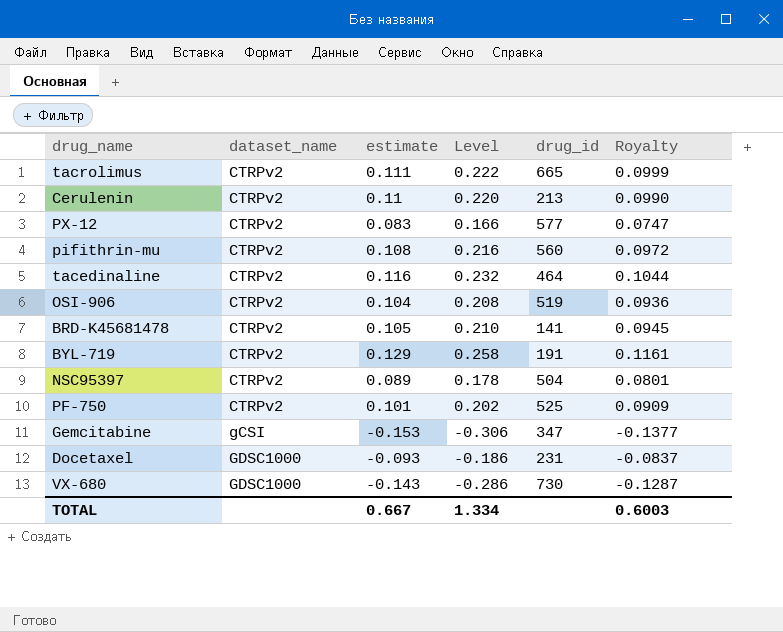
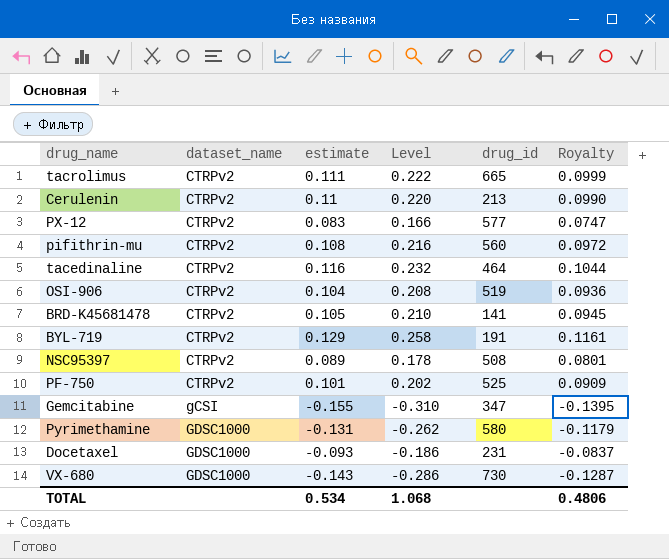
NSC95397 | drug_id: 504 -> 508
Gemcitabine | estimate: -0.153 -> -0.155
Gemcitabine | Level: -0.306 -> -0.310
Gemcitabine | Royalty: -0.1377 -> -0.1395
row Pyrimethamine: none -> GDSC1000 | -0.131 | -0.262 | 580 | -0.1179
TOTAL | estimate: 0.667 -> 0.534
TOTAL | Level: 1.334 -> 1.068
TOTAL | Royalty: 0.6003 -> 0.4806

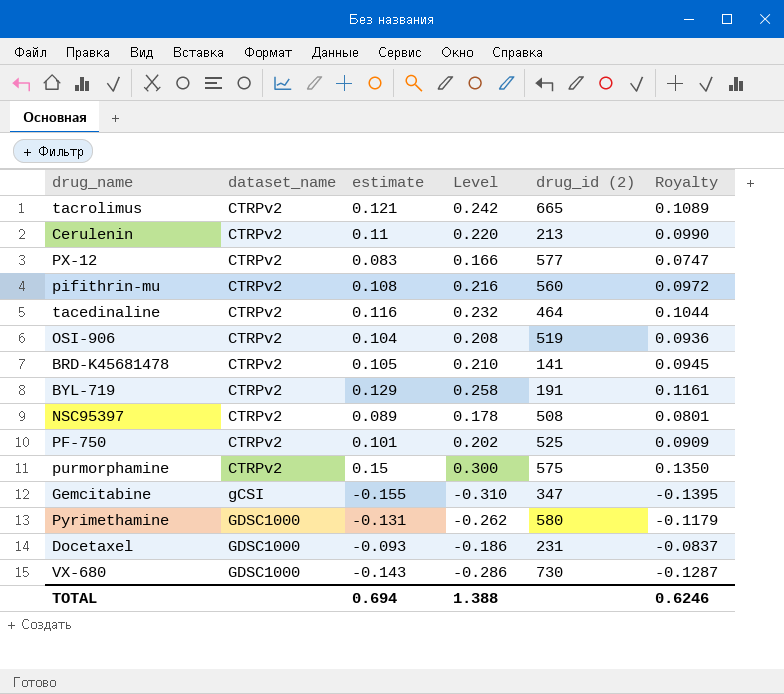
column name: drug_id -> drug_id (2)
tacrolimus | estimate: 0.111 -> 0.121
tacrolimus | Level: 0.222 -> 0.242
tacrolimus | Royalty: 0.0999 -> 0.1089
row purmorphamine: none -> CTRPv2 | 0.15 | 0.300 | 575 | 0.1350
TOTAL | estimate: 0.534 -> 0.694
TOTAL | Level: 1.068 -> 1.388
TOTAL | Royalty: 0.4806 -> 0.6246

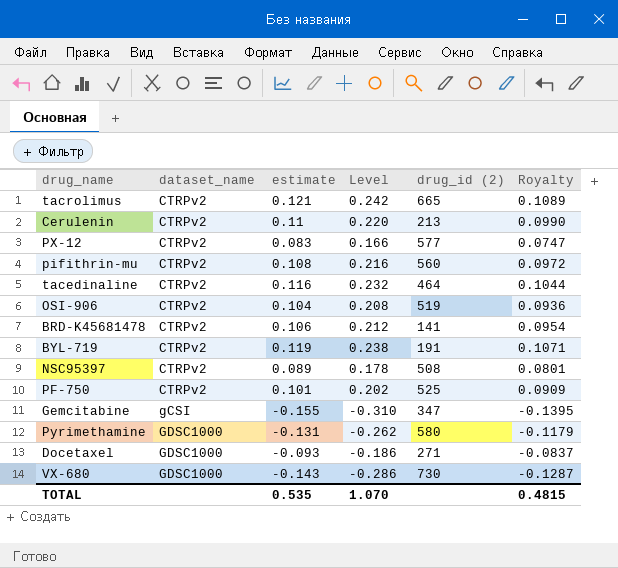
row purmorphamine: CTRPv2 | 0.15 | 0.300 | 575 | 0.1350 -> none
BRD-K45681478 | estimate: 0.105 -> 0.106
BRD-K45681478 | Level: 0.210 -> 0.212
BRD-K45681478 | Royalty: 0.0945 -> 0.0954
BYL-719 | estimate: 0.129 -> 0.119
BYL-719 | Level: 0.258 -> 0.238
BYL-719 | Royalty: 0.1161 -> 0.1071
Docetaxel | drug_id (2): 231 -> 271
TOTAL | estimate: 0.694 -> 0.535
TOTAL | Level: 1.388 -> 1.070
TOTAL | Royalty: 0.6246 -> 0.4815

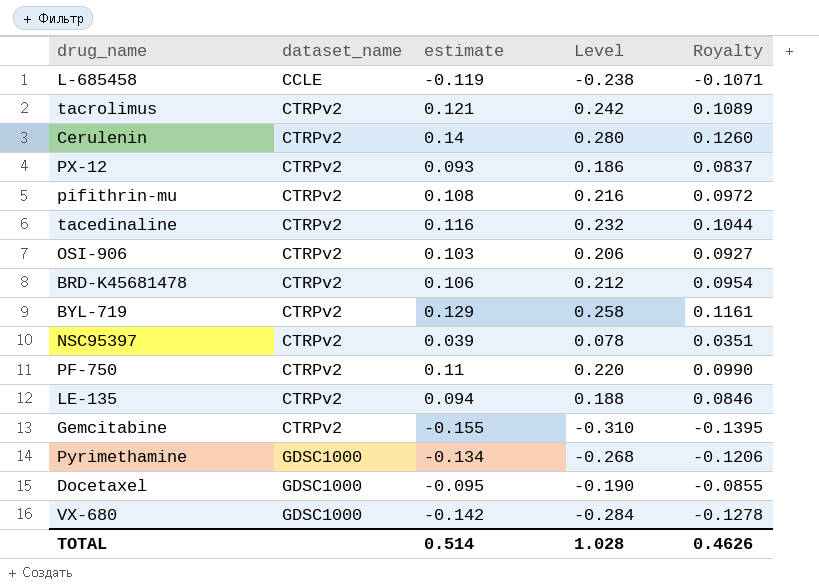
column drug_id (2) | position: 5 -> none
row L-685458: none -> CCLE | -0.119 | -0.238 | -0.1071
Cerulenin | estimate: 0.11 -> 0.14
Cerulenin | Level: 0.220 -> 0.280
Cerulenin | Royalty: 0.0990 -> 0.1260
PX-12 | estimate: 0.083 -> 0.093
PX-12 | Level: 0.166 -> 0.186
PX-12 | Royalty: 0.0747 -> 0.0837
OSI-906 | estimate: 0.104 -> 0.103
OSI-906 | Level: 0.208 -> 0.206
OSI-906 | Royalty: 0.0936 -> 0.0927
BYL-719 | estimate: 0.119 -> 0.129
BYL-719 | Level: 0.238 -> 0.258
BYL-719 | Royalty: 0.1071 -> 0.1161
NSC95397 | estimate: 0.089 -> 0.039
NSC95397 | Level: 0.178 -> 0.078
NSC95397 | Royalty: 0.0801 -> 0.0351
PF-750 | estimate: 0.101 -> 0.11
PF-750 | Level: 0.202 -> 0.220
PF-750 | Royalty: 0.0909 -> 0.0990
row LE-135: none -> CTRPv2 | 0.094 | 0.188 | 0.0846
Gemcitabine | dataset_name: gCSI -> CTRPv2
Pyrimethamine | estimate: -0.131 -> -0.134
Pyrimethamine | Level: -0.262 -> -0.268
Pyrimethamine | Royalty: -0.1179 -> -0.1206
Docetaxel | estimate: -0.093 -> -0.095
Docetaxel | Level: -0.186 -> -0.190
Docetaxel | Royalty: -0.0837 -> -0.0855
VX-680 | estimate: -0.143 -> -0.142
VX-680 | Level: -0.286 -> -0.284
VX-680 | Royalty: -0.1287 -> -0.1278
TOTAL | estimate: 0.535 -> 0.514
TOTAL | Level: 1.070 -> 1.028
TOTAL | Royalty: 0.4815 -> 0.4626

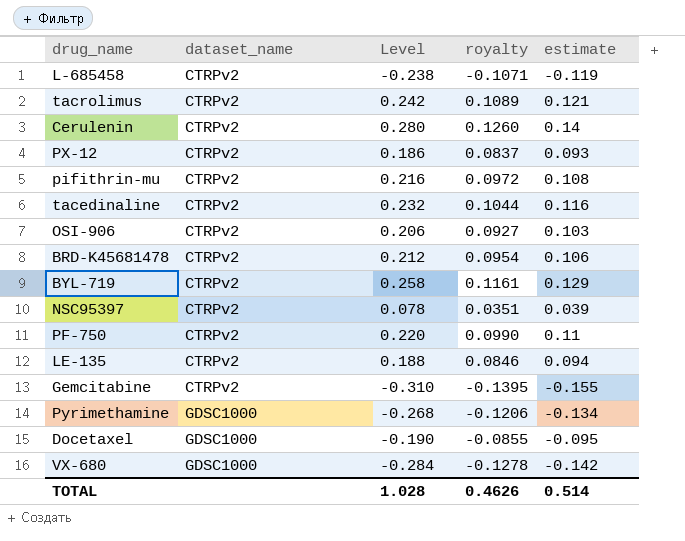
column name: Royalty -> royalty
column estimate | position: 3 -> 5
L-685458 | dataset_name: CCLE -> CTRPv2

